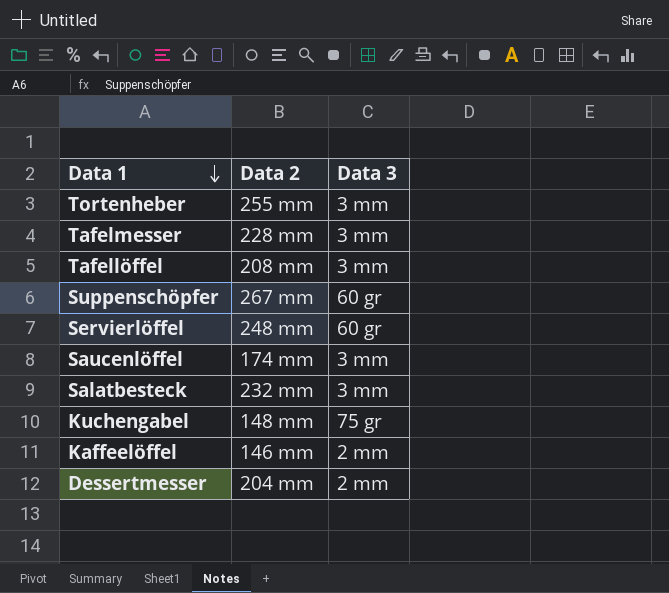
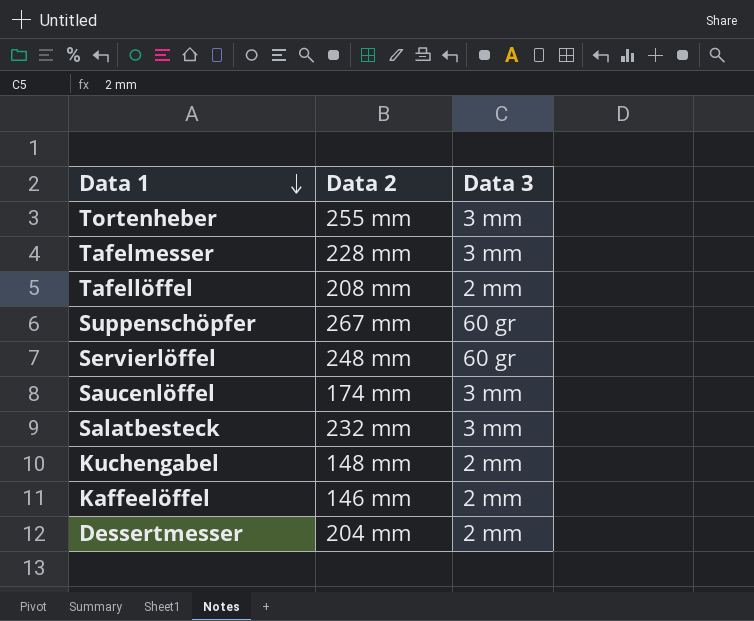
Tafellöffel | Data 3: 3 mm -> 2 mm
Kuchengabel | Data 3: 75 gr -> 2 mm

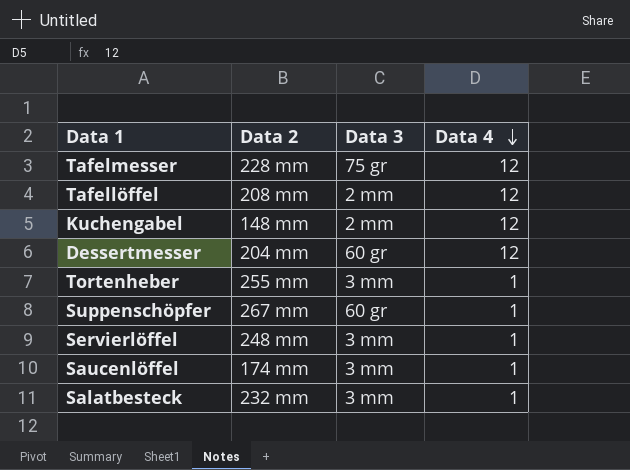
row order: Data 1 descending -> Data 4 descending
column Data 4 | position: none -> 4
row Kaffeelöffel: 146 mm | 2 mm -> none
Tafelmesser | Data 3: 3 mm -> 75 gr
Dessertmesser | Data 3: 2 mm -> 60 gr
Servierlöffel | Data 3: 60 gr -> 3 mm

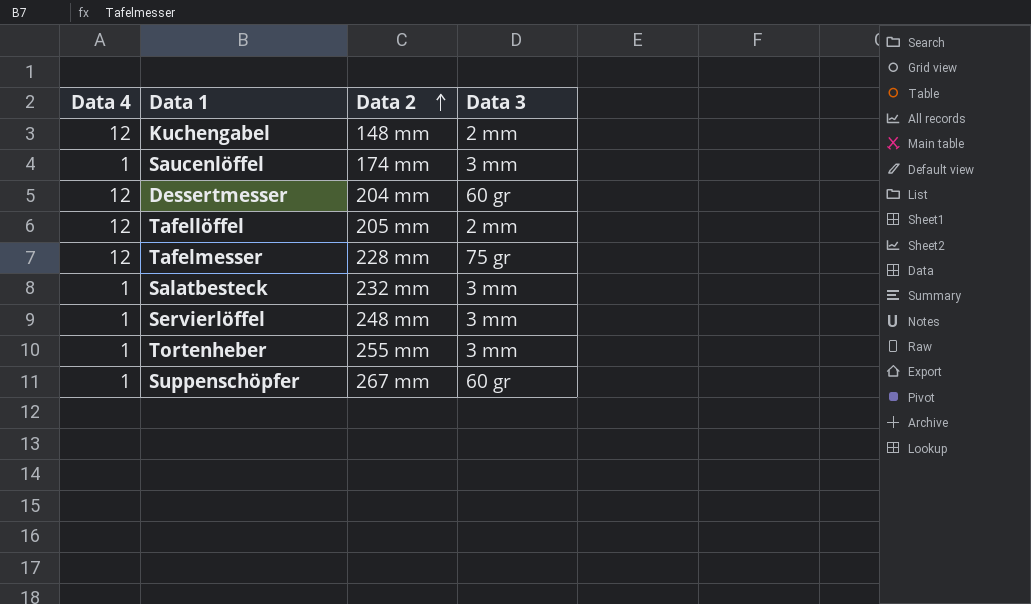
row order: Data 4 descending -> Data 2 ascending
column Data 4 | position: 4 -> 1
Tafellöffel | Data 2: 208 mm -> 205 mm

